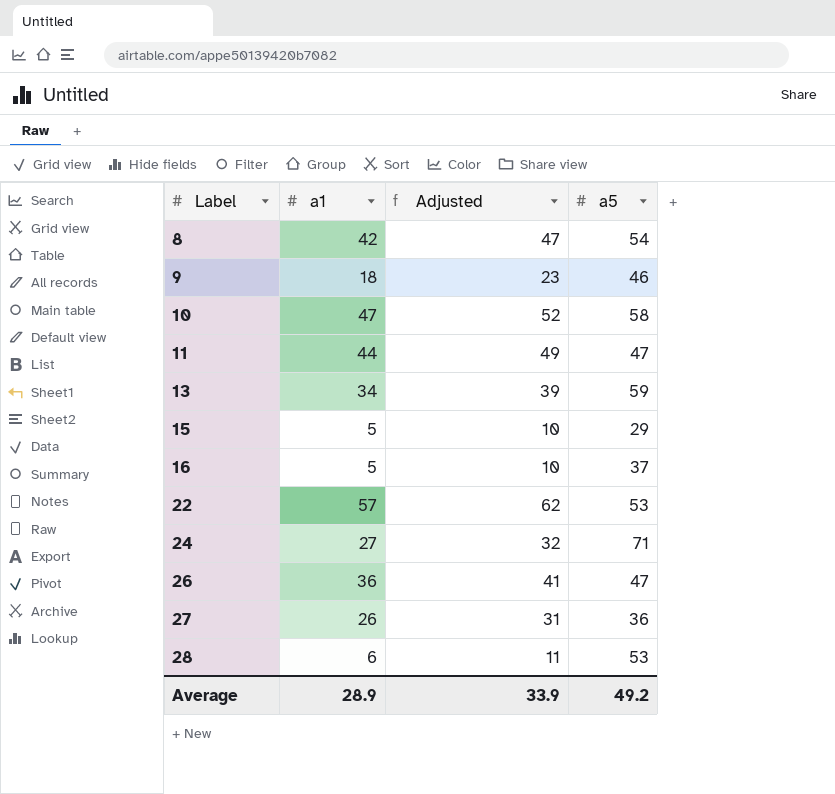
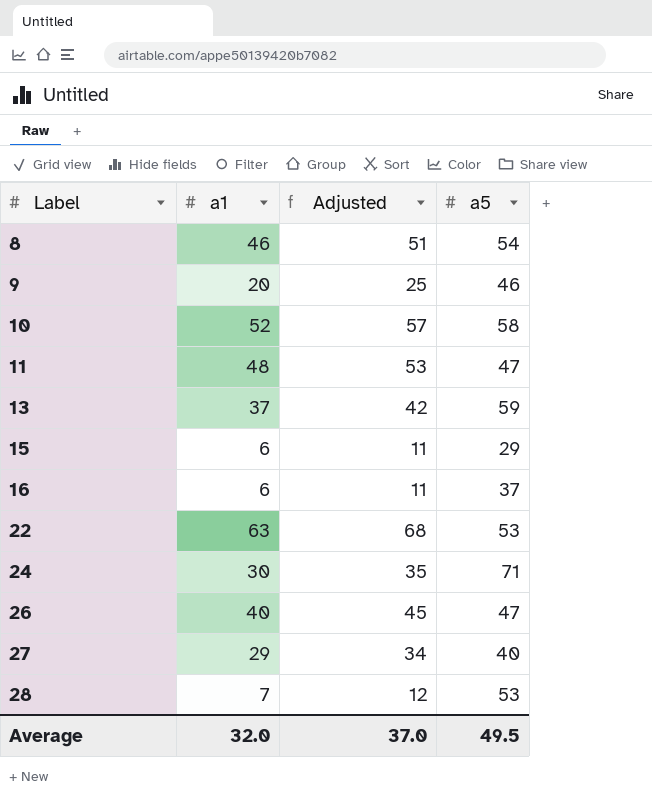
8 | a1: 42 -> 46
8 | Adjusted: 47 -> 51
9 | a1: 18 -> 20
9 | Adjusted: 23 -> 25
10 | a1: 47 -> 52
10 | Adjusted: 52 -> 57
11 | a1: 44 -> 48
11 | Adjusted: 49 -> 53
13 | a1: 34 -> 37
13 | Adjusted: 39 -> 42
15 | a1: 5 -> 6
15 | Adjusted: 10 -> 11
16 | a1: 5 -> 6
16 | Adjusted: 10 -> 11
22 | a1: 57 -> 63
22 | Adjusted: 62 -> 68
24 | a1: 27 -> 30
24 | Adjusted: 32 -> 35
26 | a1: 36 -> 40
26 | Adjusted: 41 -> 45
27 | a1: 26 -> 29
27 | Adjusted: 31 -> 34
27 | a5: 36 -> 40
28 | a1: 6 -> 7
28 | Adjusted: 11 -> 12
Average | a1: 28.9 -> 32.0
Average | Adjusted: 33.9 -> 37.0
Average | a5: 49.2 -> 49.5

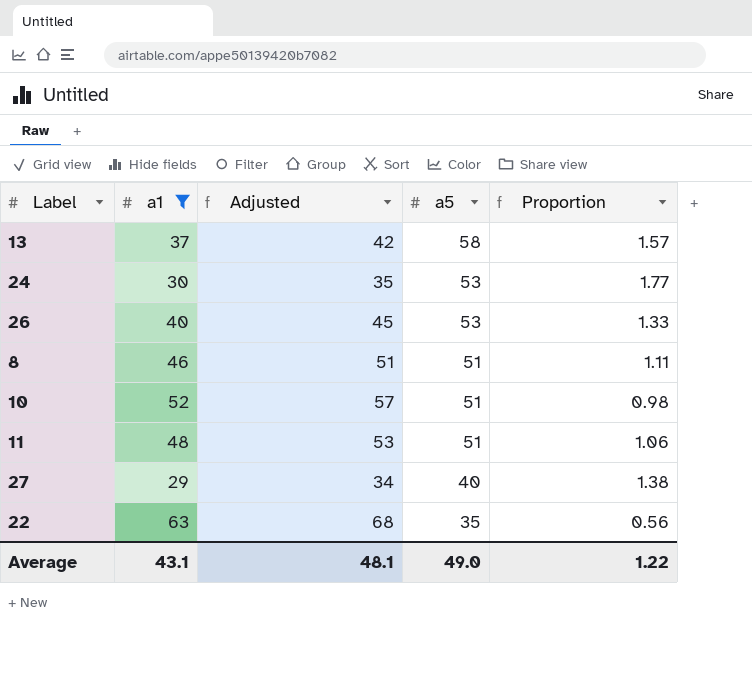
filter: none -> a1 >= 29
row order: Label ascending -> a5 descending
column Proportion | formula: none -> [a5] / [a1]
13 | a5: 59 -> 58
24 | a5: 71 -> 53
26 | a5: 47 -> 53
8 | a5: 54 -> 51
10 | a5: 58 -> 51
11 | a5: 47 -> 51
22 | a5: 53 -> 35
Average | a1: 32.0 -> 43.1
Average | Adjusted: 37.0 -> 48.1
Average | a5: 49.5 -> 49.0

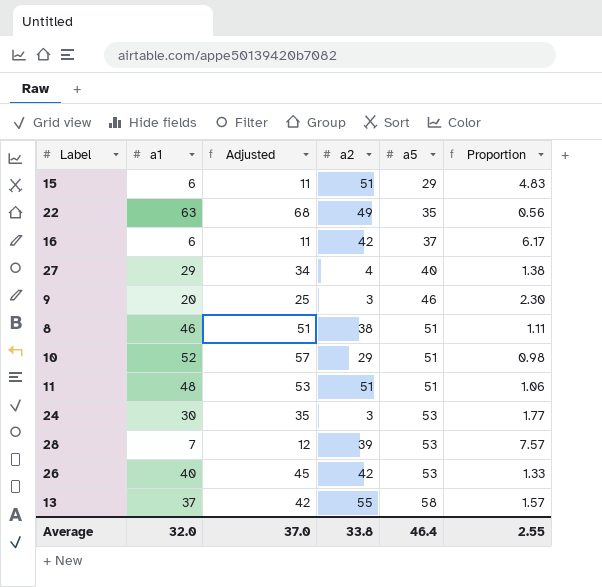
filter: a1 >= 29 -> none
row order: a5 descending -> a5 ascending
column a2 | position: none -> 4
Average | a1: 43.1 -> 32.0
Average | Adjusted: 48.1 -> 37.0
Average | a5: 49.0 -> 46.4
Average | Proportion: 1.22 -> 2.55

